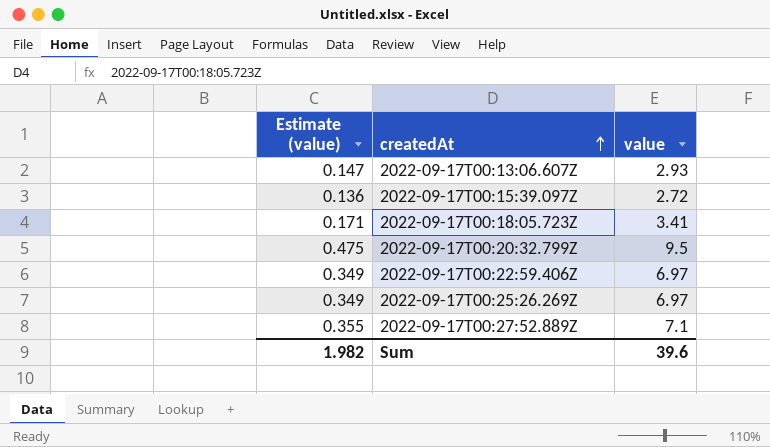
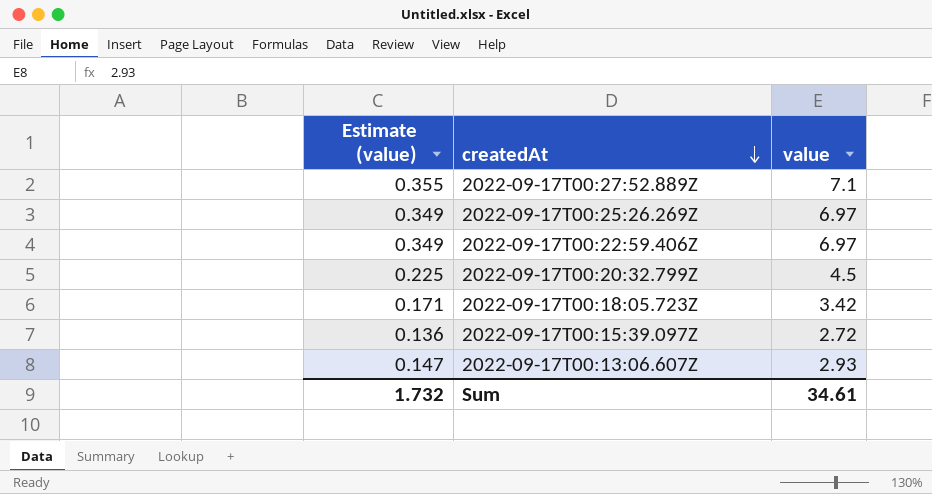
row order: createdAt ascending -> createdAt descending
2022-09-17T00:20:32.799Z | Estimate (value): 0.475 -> 0.225
2022-09-17T00:20:32.799Z | value: 9.5 -> 4.5
2022-09-17T00:18:05.723Z | value: 3.41 -> 3.42
Sum | Estimate (value): 1.982 -> 1.732
Sum | value: 39.6 -> 34.61

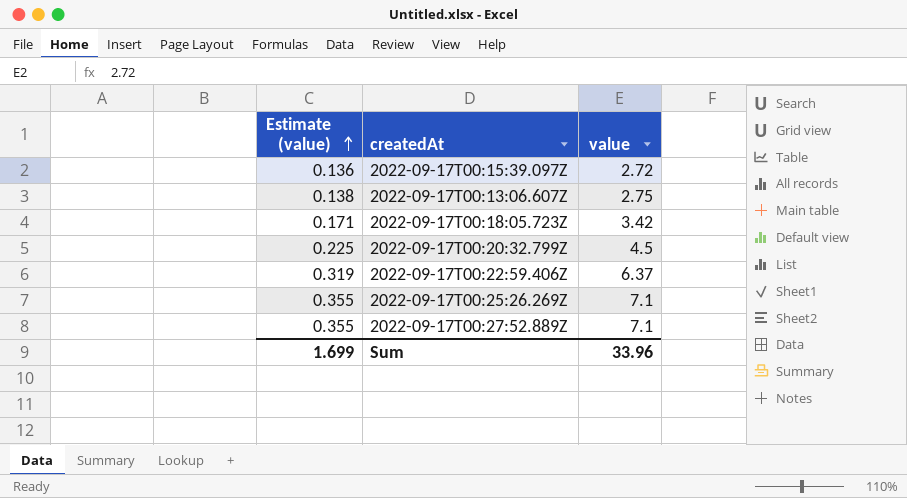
row order: createdAt descending -> Estimate (value) ascending
2022-09-17T00:13:06.607Z | Estimate (value): 0.147 -> 0.138
2022-09-17T00:13:06.607Z | value: 2.93 -> 2.75
2022-09-17T00:22:59.406Z | Estimate (value): 0.349 -> 0.319
2022-09-17T00:22:59.406Z | value: 6.97 -> 6.37
2022-09-17T00:25:26.269Z | Estimate (value): 0.349 -> 0.355
2022-09-17T00:25:26.269Z | value: 6.97 -> 7.1
Sum | Estimate (value): 1.732 -> 1.699
Sum | value: 34.61 -> 33.96

